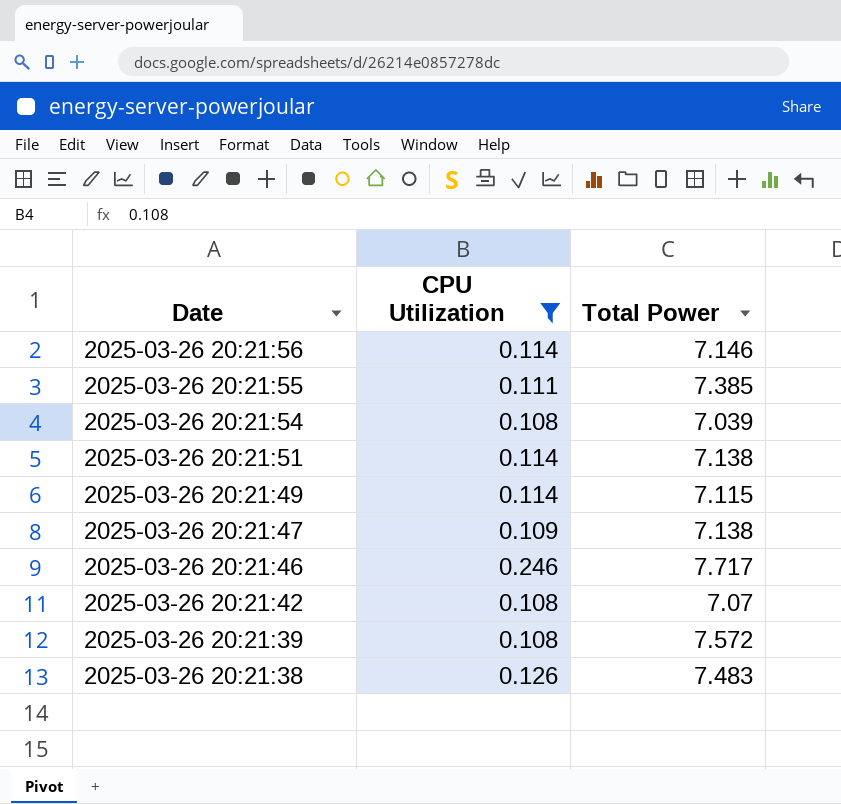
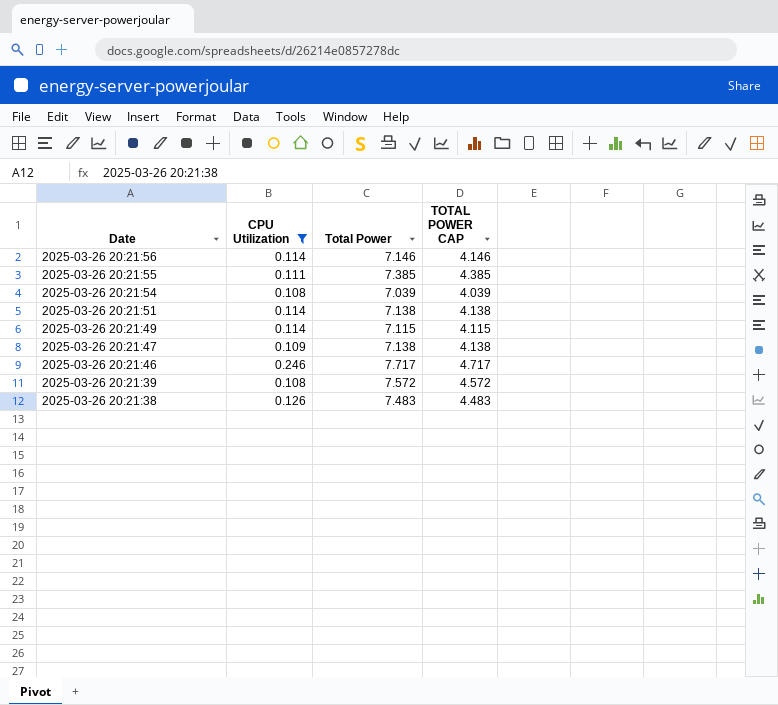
column TOTAL POWER CAP | formula: none -> [Total Power] - 3
row 2025-03-26 20:21:42: 0.108 | 7.07 -> none

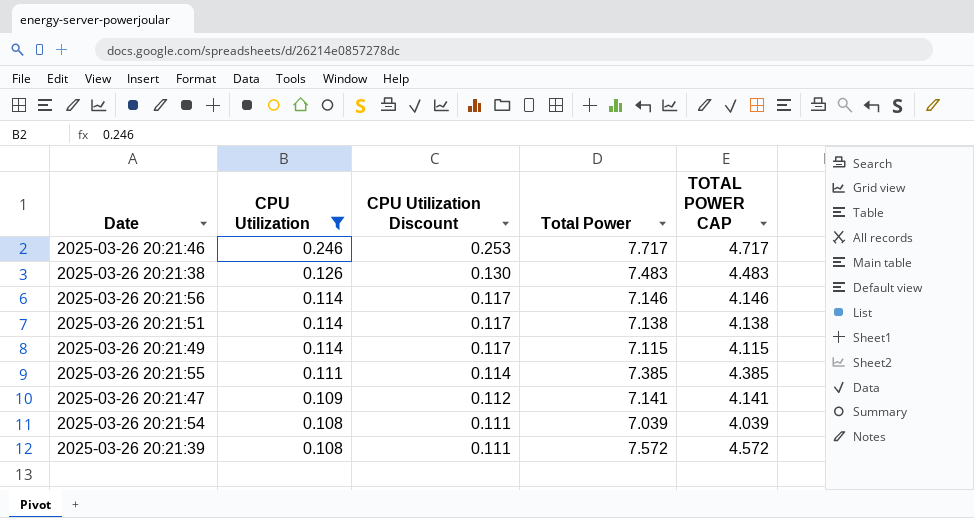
row order: Date descending -> CPU Utilization descending
column CPU Utilization Discount | formula: none -> [CPU Utilization] * 1.03
2025-03-26 20:21:47 | Total Power: 7.138 -> 7.141
2025-03-26 20:21:47 | TOTAL POWER CAP: 4.138 -> 4.141

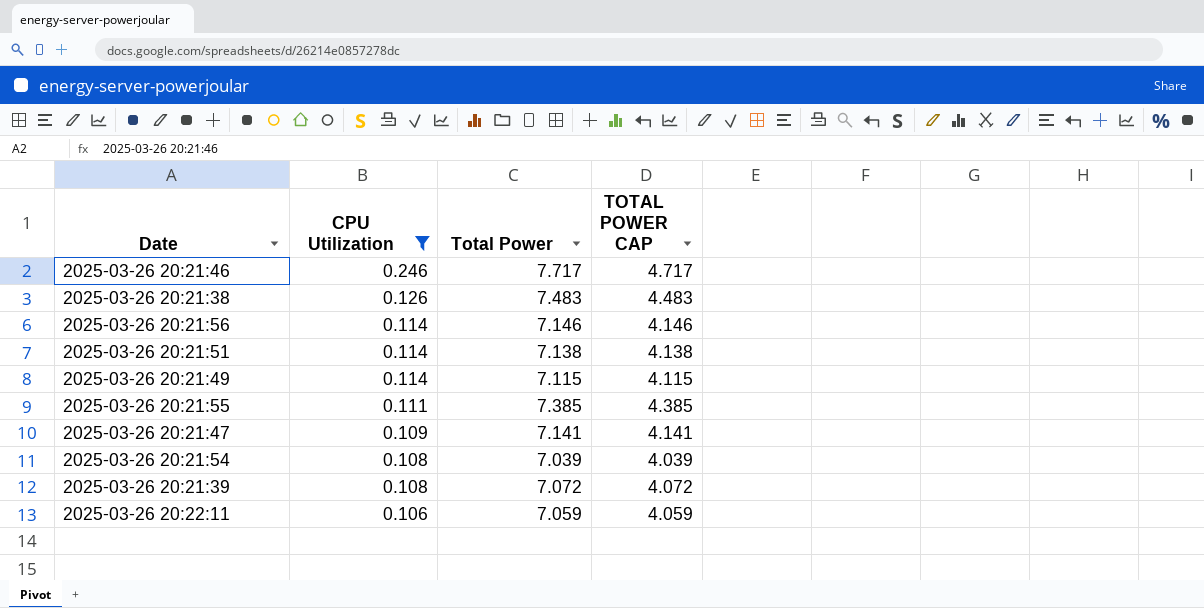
column CPU Utilization Discount | formula: [CPU Utilization] * 1.03 -> none
2025-03-26 20:21:39 | Total Power: 7.572 -> 7.072
2025-03-26 20:21:39 | TOTAL POWER CAP: 4.572 -> 4.072
row 2025-03-26 20:22:11: none -> 0.106 | 7.059 | 4.059

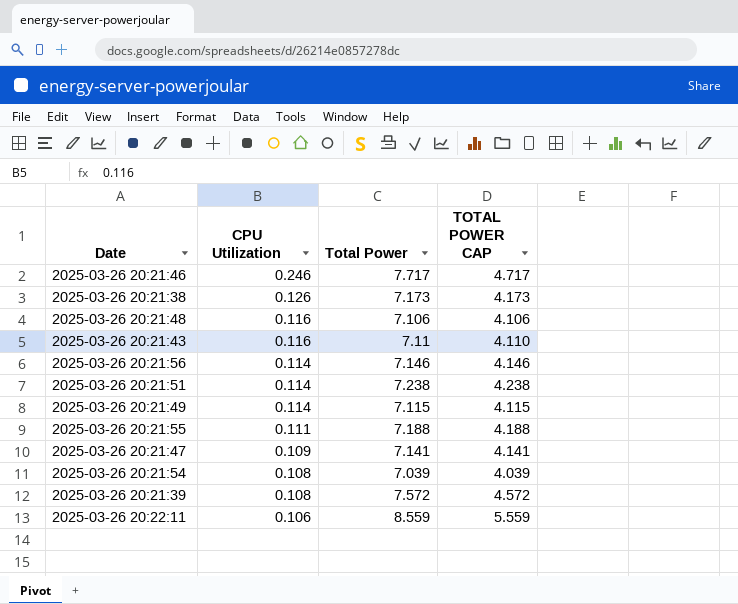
filter: CPU Utilization != 0.116 -> none
2025-03-26 20:21:38 | Total Power: 7.483 -> 7.173
2025-03-26 20:21:38 | TOTAL POWER CAP: 4.483 -> 4.173
2025-03-26 20:21:51 | Total Power: 7.138 -> 7.238
2025-03-26 20:21:51 | TOTAL POWER CAP: 4.138 -> 4.238
2025-03-26 20:21:55 | Total Power: 7.385 -> 7.188
2025-03-26 20:21:55 | TOTAL POWER CAP: 4.385 -> 4.188
2025-03-26 20:21:39 | Total Power: 7.072 -> 7.572
2025-03-26 20:21:39 | TOTAL POWER CAP: 4.072 -> 4.572
2025-03-26 20:22:11 | Total Power: 7.059 -> 8.559
2025-03-26 20:22:11 | TOTAL POWER CAP: 4.059 -> 5.559

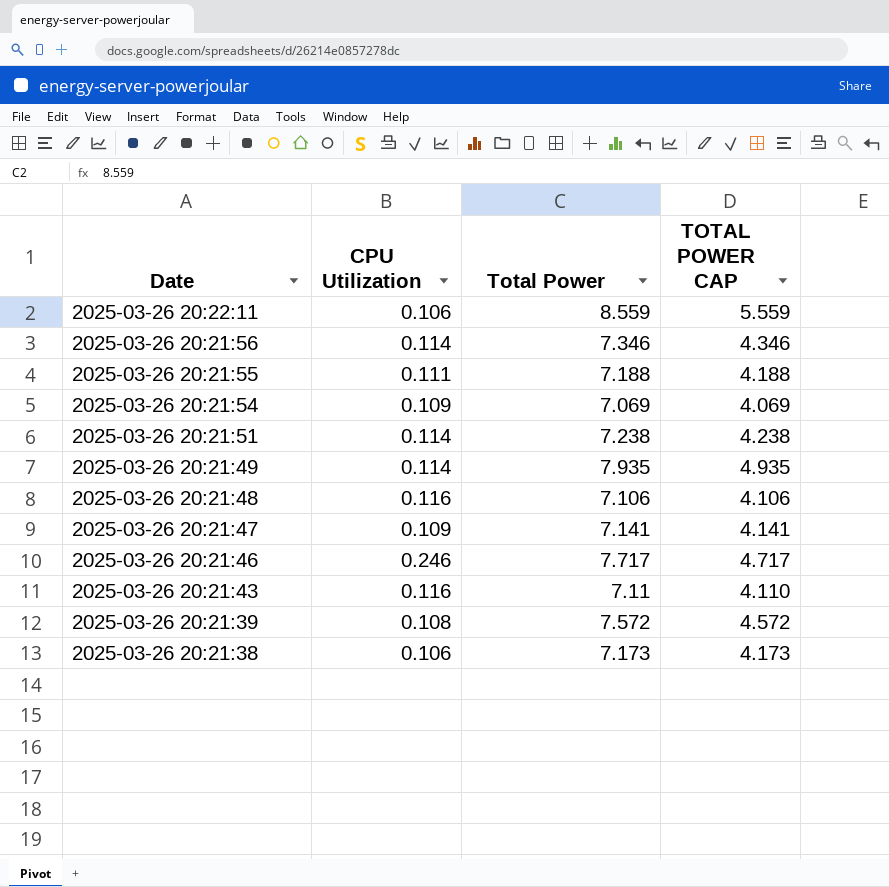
row order: CPU Utilization descending -> Date descending
2025-03-26 20:21:56 | Total Power: 7.146 -> 7.346
2025-03-26 20:21:56 | TOTAL POWER CAP: 4.146 -> 4.346
2025-03-26 20:21:54 | CPU Utilization: 0.108 -> 0.109
2025-03-26 20:21:54 | Total Power: 7.039 -> 7.069
2025-03-26 20:21:54 | TOTAL POWER CAP: 4.039 -> 4.069
2025-03-26 20:21:49 | Total Power: 7.115 -> 7.935
2025-03-26 20:21:49 | TOTAL POWER CAP: 4.115 -> 4.935
2025-03-26 20:21:38 | CPU Utilization: 0.126 -> 0.106

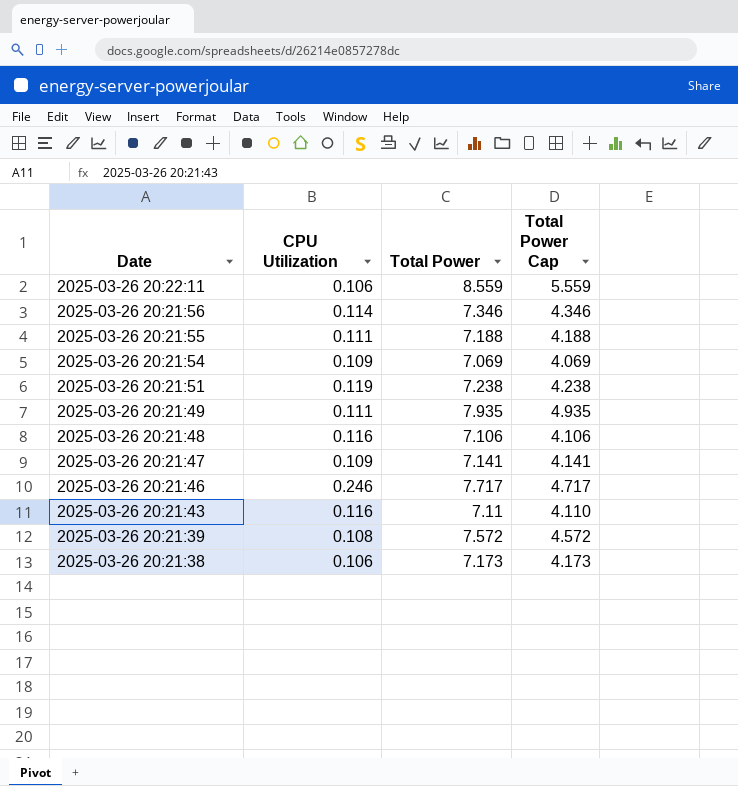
column name: TOTAL POWER CAP -> Total Power Cap
2025-03-26 20:21:51 | CPU Utilization: 0.114 -> 0.119
2025-03-26 20:21:49 | CPU Utilization: 0.114 -> 0.111

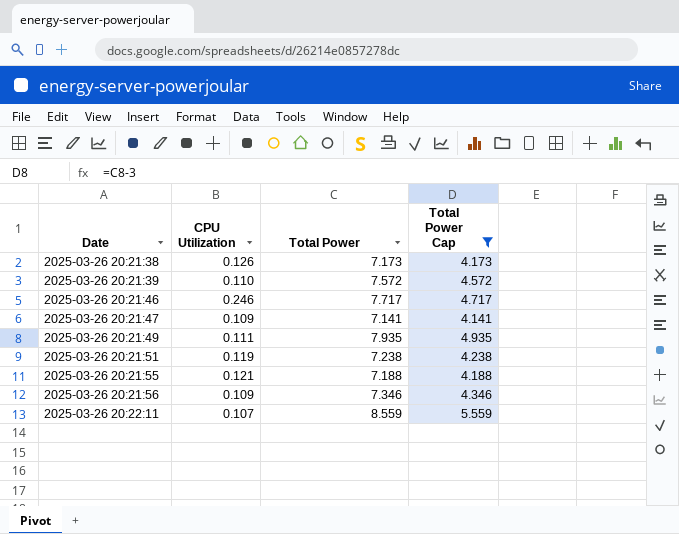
filter: none -> Total Power Cap >= 4.141
row order: Date descending -> Date ascending
2025-03-26 20:21:38 | CPU Utilization: 0.106 -> 0.126
2025-03-26 20:21:39 | CPU Utilization: 0.108 -> 0.110
2025-03-26 20:21:55 | CPU Utilization: 0.111 -> 0.121
2025-03-26 20:21:56 | CPU Utilization: 0.114 -> 0.109
2025-03-26 20:22:11 | CPU Utilization: 0.106 -> 0.107

